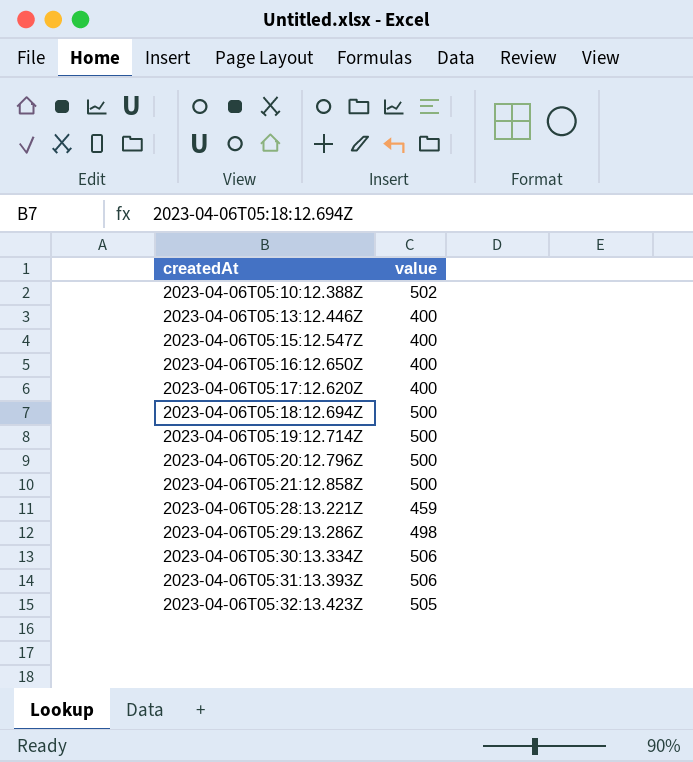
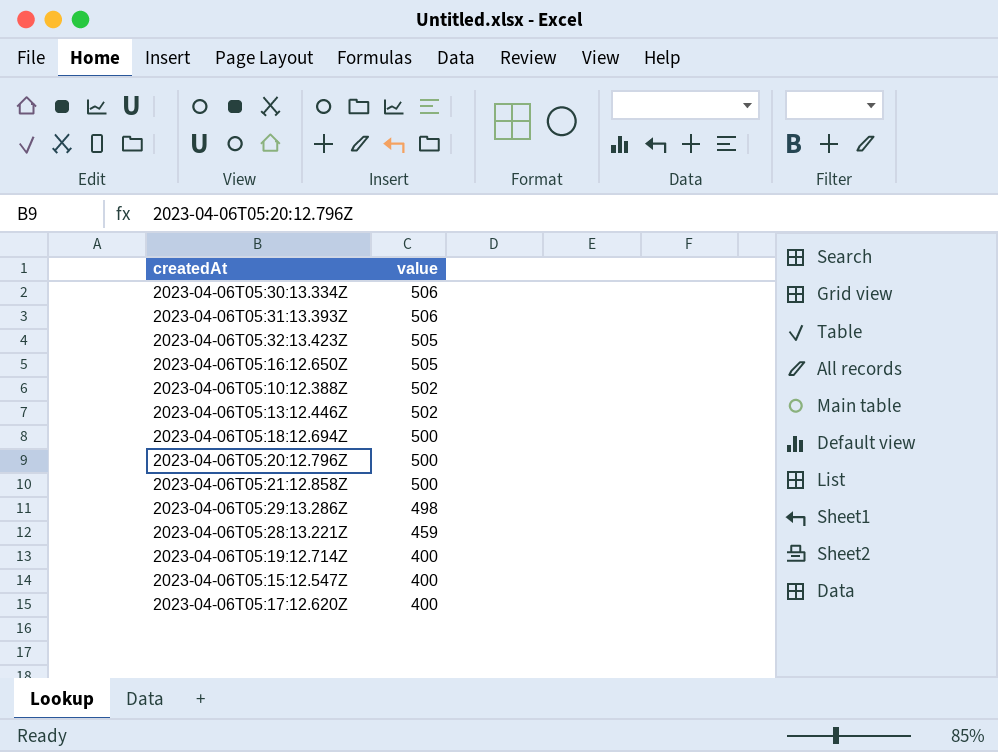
row order: createdAt ascending -> value descending
2023-04-06T05:16:12.650Z | value: 400 -> 505
2023-04-06T05:13:12.446Z | value: 400 -> 502
2023-04-06T05:19:12.714Z | value: 500 -> 400

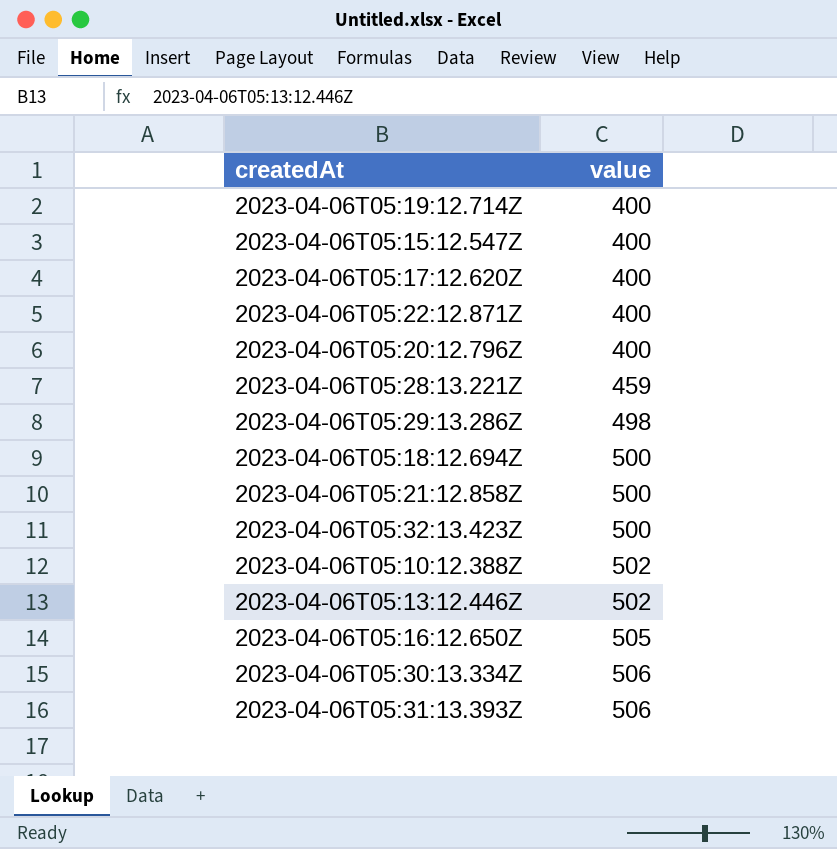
row order: value descending -> value ascending
row 2023-04-06T05:22:12.871Z: none -> 400
2023-04-06T05:20:12.796Z | value: 500 -> 400
2023-04-06T05:32:13.423Z | value: 505 -> 500

